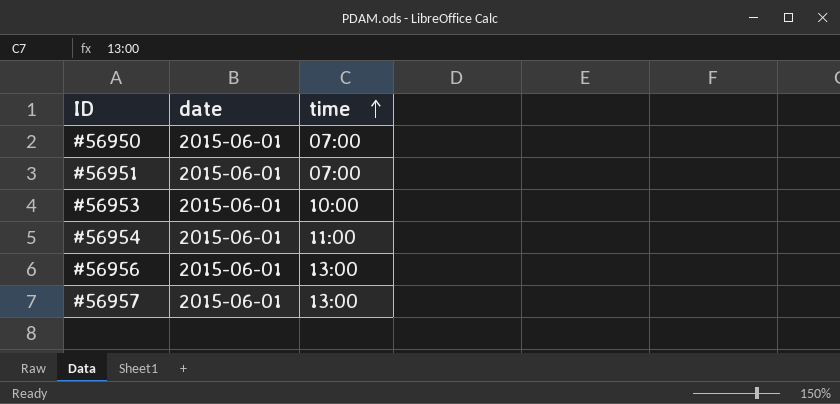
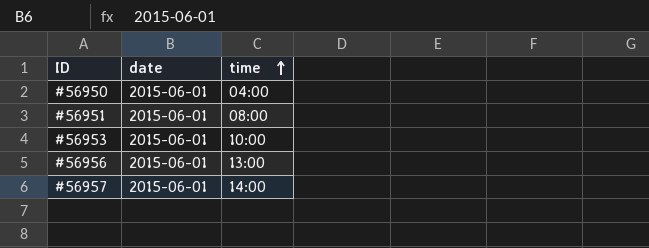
row #56954: 2015-06-01 | 11:00 -> none
#56950 | time: 07:00 -> 04:00
#56951 | time: 07:00 -> 08:00
#56957 | time: 13:00 -> 14:00

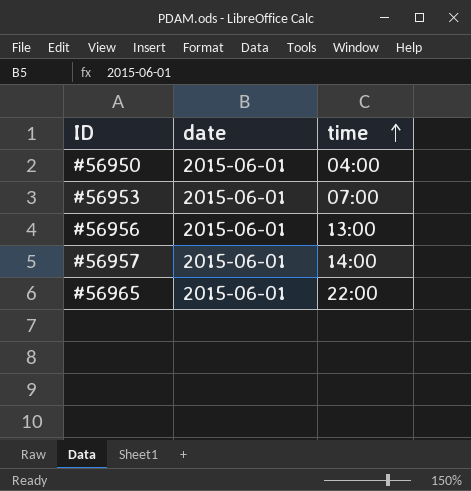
row #56951: 2015-06-01 | 08:00 -> none
#56953 | time: 10:00 -> 07:00
row #56965: none -> 2015-06-01 | 22:00

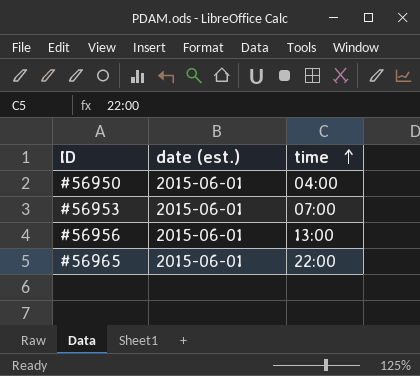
column name: date -> date (est.)
row #56957: 2015-06-01 | 14:00 -> none

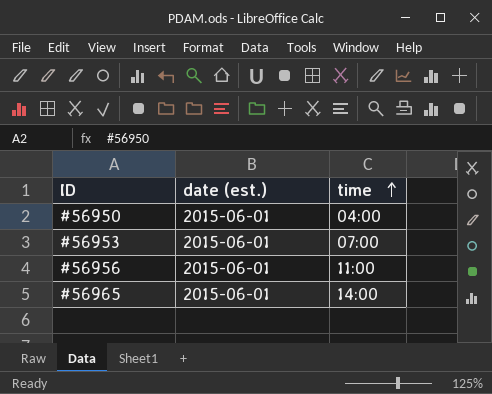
#56956 | time: 13:00 -> 11:00
#56965 | time: 22:00 -> 14:00

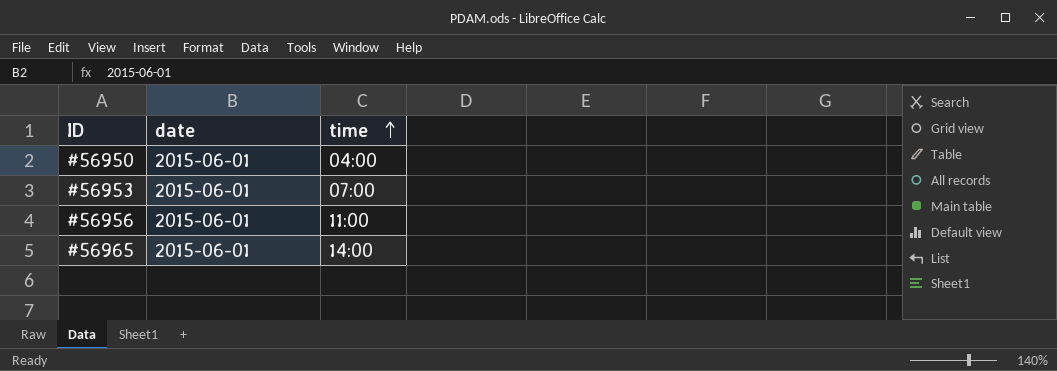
column name: date (est.) -> date

